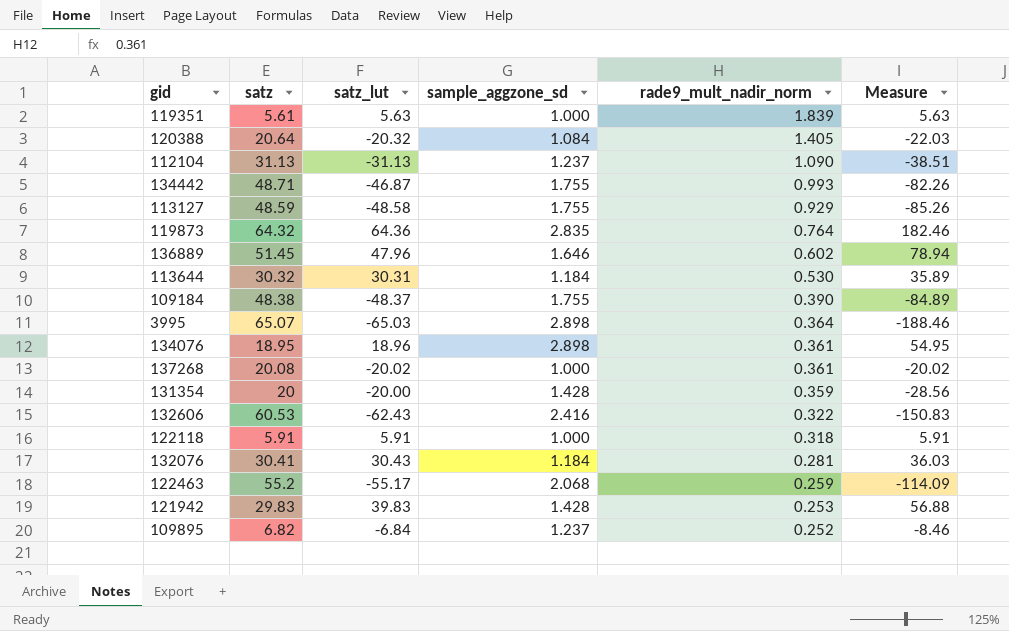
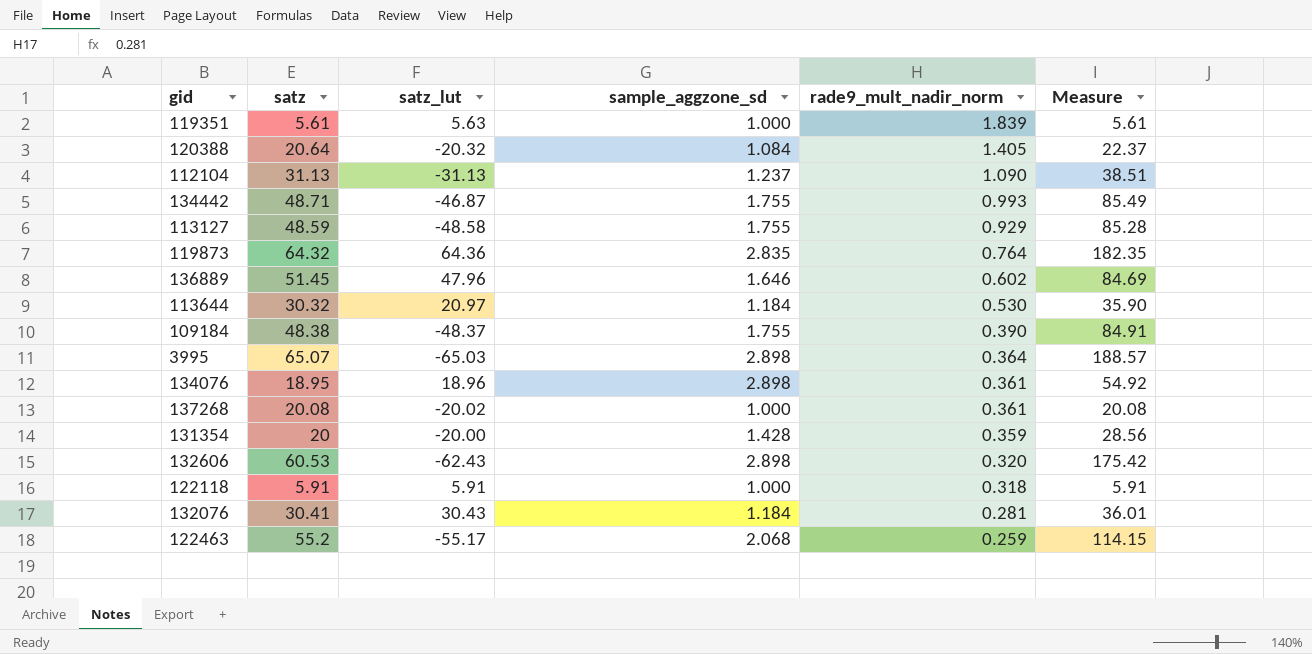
column Measure | formula: [satz_lut] * [sample_aggzone_sd] -> [satz] * [sample_aggzone_sd]
row 121942: 29.83 | 39.83 | 1.428 | 0.253 | 56.88 -> none
row 109895: 6.82 | -6.84 | 1.237 | 0.252 | -8.46 -> none
113644 | satz_lut: 30.31 -> 20.97
132606 | sample_aggzone_sd: 2.416 -> 2.898
132606 | rade9_mult_nadir_norm: 0.322 -> 0.320

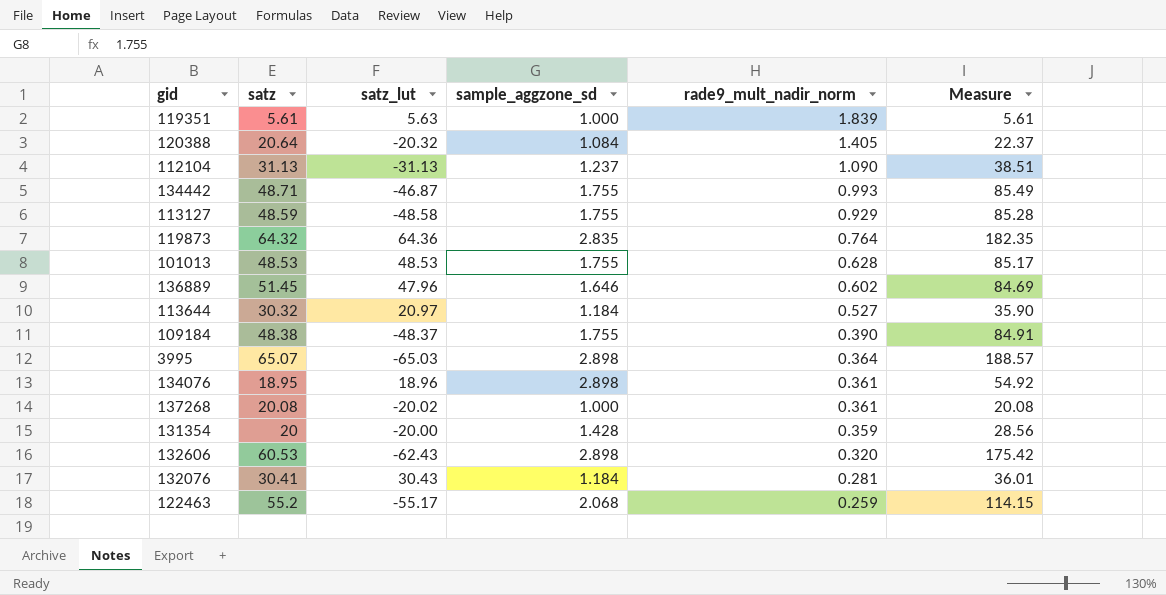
row 122118: 5.91 | 5.91 | 1.000 | 0.318 | 5.91 -> none
row 101013: none -> 48.53 | 48.53 | 1.755 | 0.628 | 85.17
113644 | rade9_mult_nadir_norm: 0.530 -> 0.527

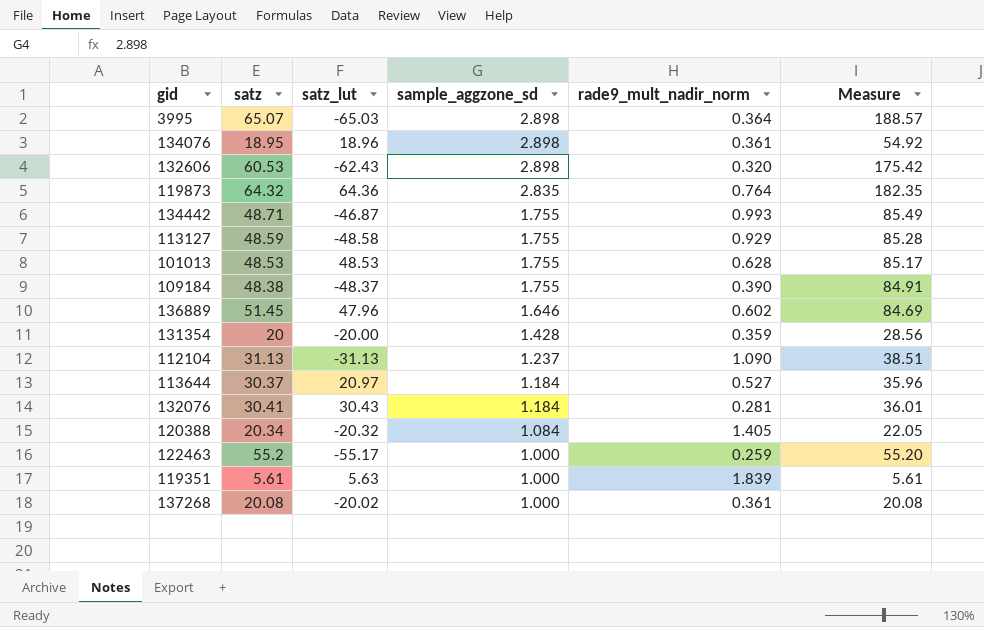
row order: rade9_mult_nadir_norm descending -> sample_aggzone_sd descending
113644 | satz: 30.32 -> 30.37
113644 | Measure: 35.90 -> 35.96
120388 | satz: 20.64 -> 20.34
120388 | Measure: 22.37 -> 22.05
122463 | sample_aggzone_sd: 2.068 -> 1.000
122463 | Measure: 114.15 -> 55.20

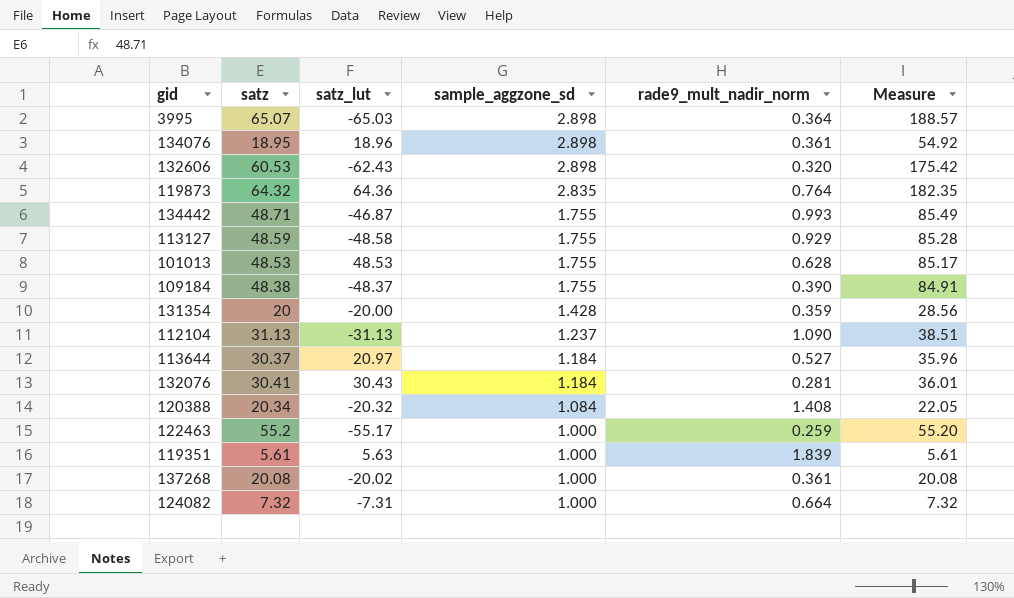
row 136889: 51.45 | 47.96 | 1.646 | 0.602 | 84.69 -> none
120388 | rade9_mult_nadir_norm: 1.405 -> 1.408
row 124082: none -> 7.32 | -7.31 | 1.000 | 0.664 | 7.32

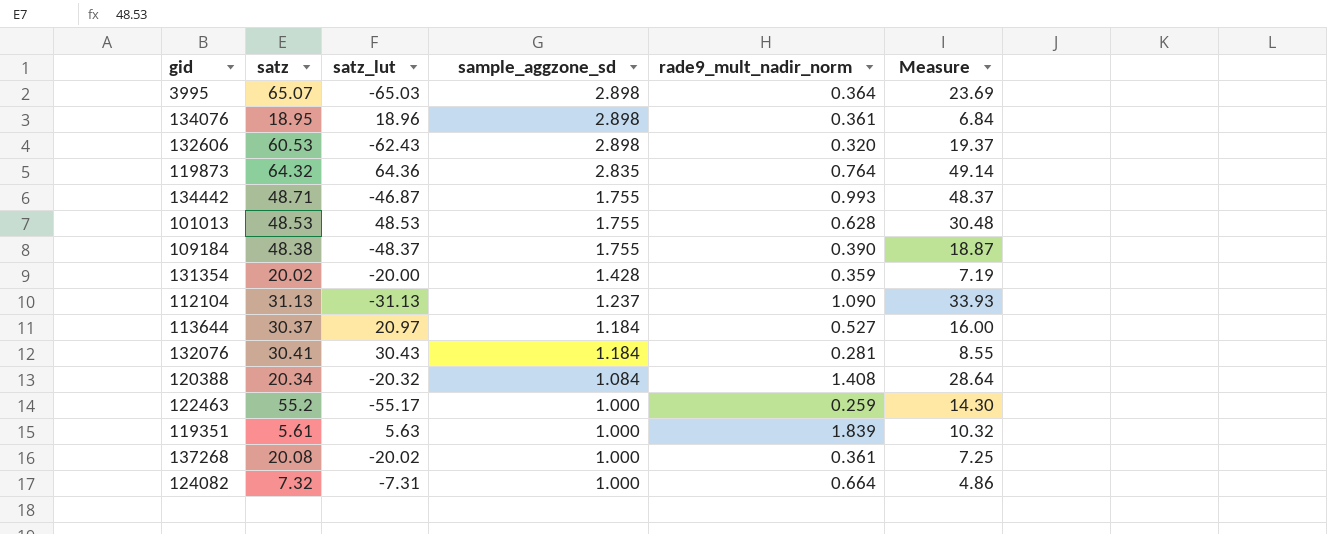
column Measure | formula: [satz] * [sample_aggzone_sd] -> [satz] * [rade9_mult_nadir_norm]
row 113127: 48.59 | -48.58 | 1.755 | 0.929 | 85.28 -> none
131354 | satz: 20 -> 20.02

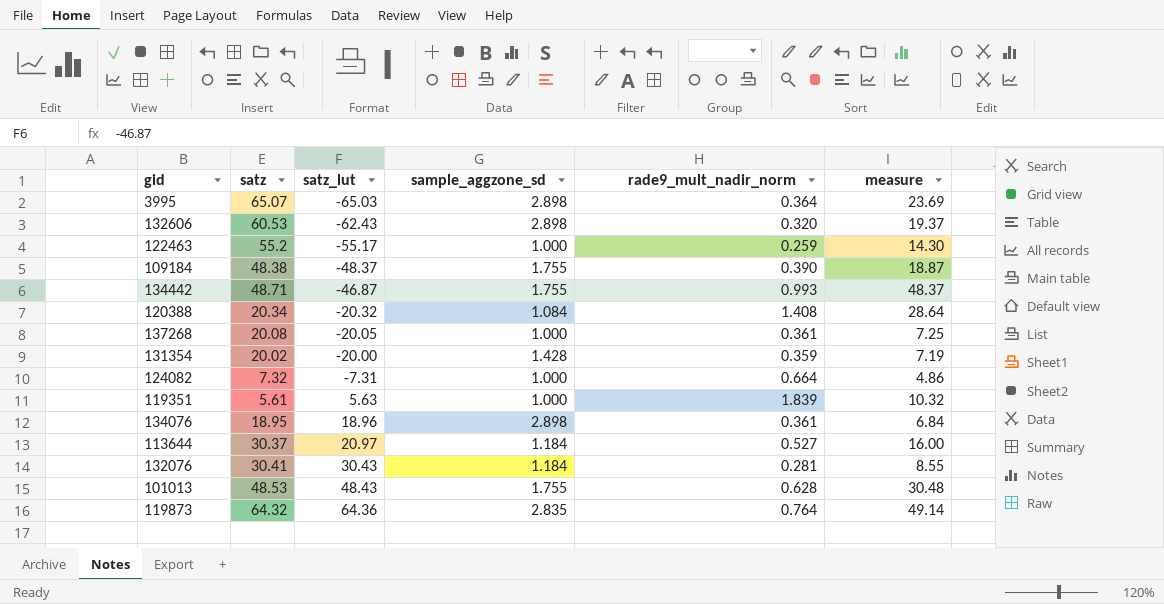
row order: sample_aggzone_sd descending -> satz_lut ascending
column name: Measure -> measure
row 112104: 31.13 | -31.13 | 1.237 | 1.090 | 33.93 -> none
137268 | satz_lut: -20.02 -> -20.05
101013 | satz_lut: 48.53 -> 48.43

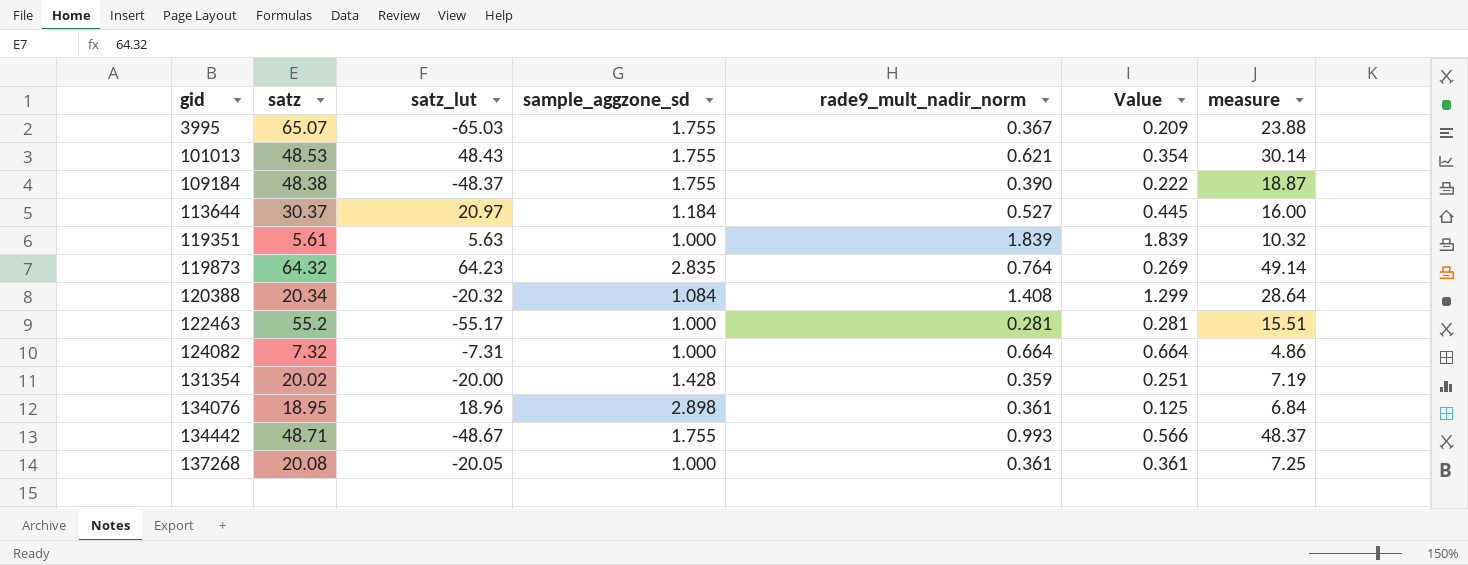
row order: satz_lut ascending -> gid ascending
column Value | formula: none -> [rade9_mult_nadir_norm] / [sample_aggzone_sd]
row 132606: 60.53 | -62.43 | 2.898 | 0.320 | 19.37 -> none
row 132076: 30.41 | 30.43 | 1.184 | 0.281 | 8.55 -> none
3995 | sample_aggzone_sd: 2.898 -> 1.755
3995 | rade9_mult_nadir_norm: 0.364 -> 0.367
3995 | measure: 23.69 -> 23.88
101013 | rade9_mult_nadir_norm: 0.628 -> 0.621
101013 | measure: 30.48 -> 30.14
119873 | satz_lut: 64.36 -> 64.23
122463 | rade9_mult_nadir_norm: 0.259 -> 0.281
122463 | measure: 14.30 -> 15.51
134442 | satz_lut: -46.87 -> -48.67

